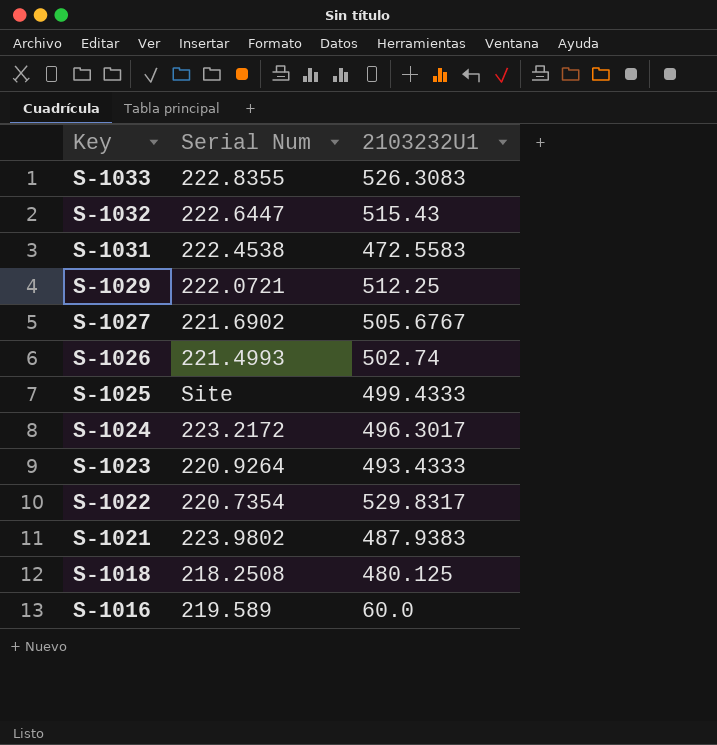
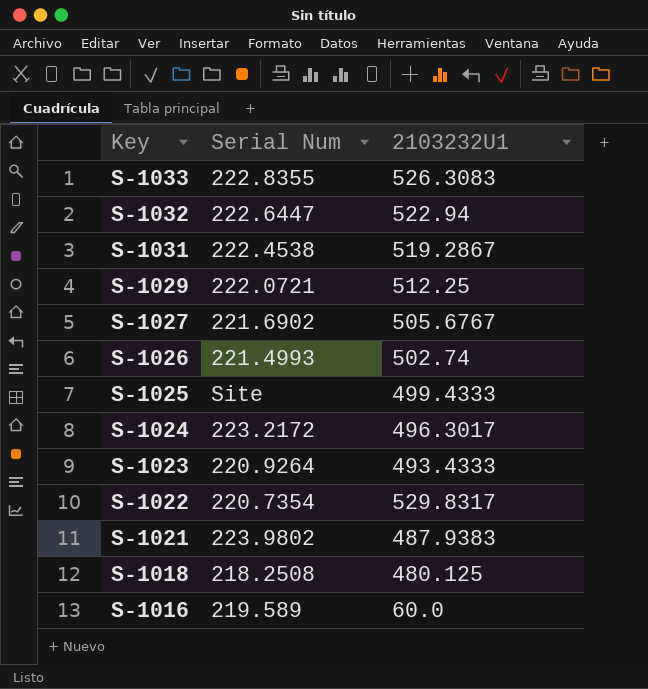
S-1032 | 2103232U1: 515.43 -> 522.94
S-1031 | 2103232U1: 472.5583 -> 519.2867

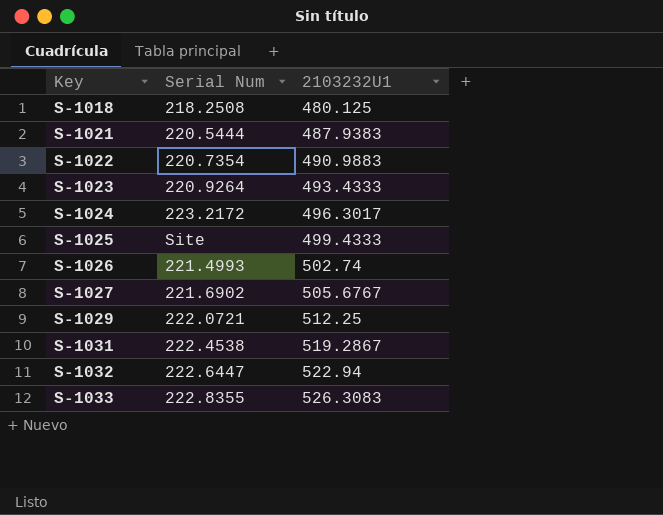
row order: Key descending -> Key ascending
row S-1016: 219.589 | 60.0 -> none
S-1021 | Serial Num: 223.9802 -> 220.5444
S-1022 | 2103232U1: 529.8317 -> 490.9883

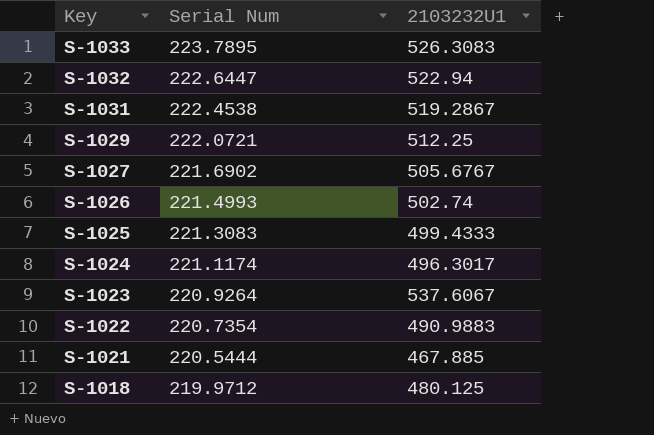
row order: Key ascending -> Key descending
S-1033 | Serial Num: 222.8355 -> 223.7895
S-1025 | Serial Num: Site -> 221.3083
S-1024 | Serial Num: 223.2172 -> 221.1174
S-1023 | 2103232U1: 493.4333 -> 537.6067
S-1021 | 2103232U1: 487.9383 -> 467.885
S-1018 | Serial Num: 218.2508 -> 219.9712

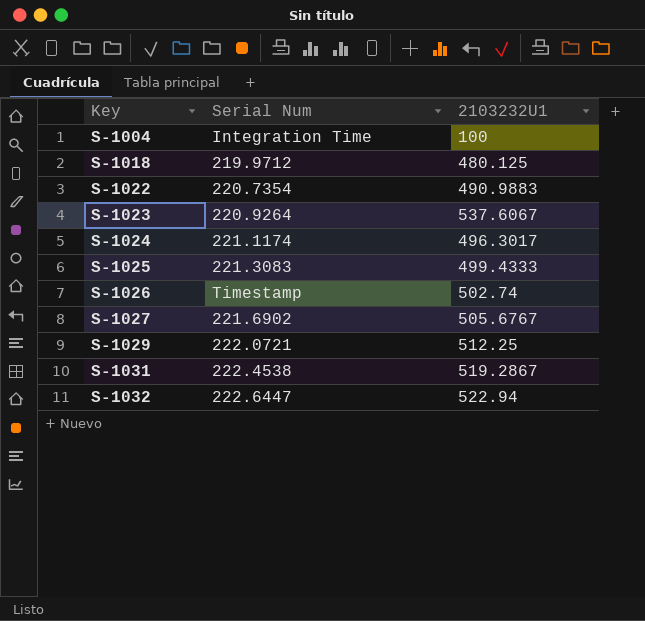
row order: Key descending -> Key ascending
row S-1033: 223.7895 | 526.3083 -> none
row S-1021: 220.5444 | 467.885 -> none
row S-1004: none -> Integration Time | 100
S-1026 | Serial Num: 221.4993 -> Timestamp

